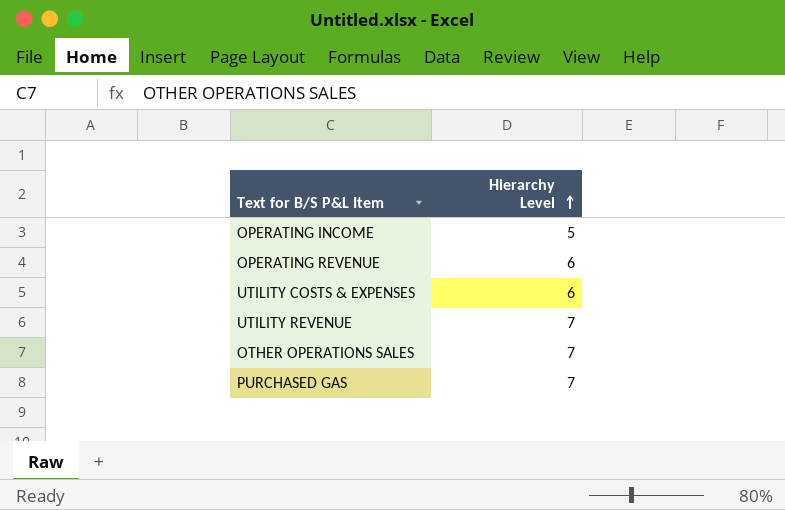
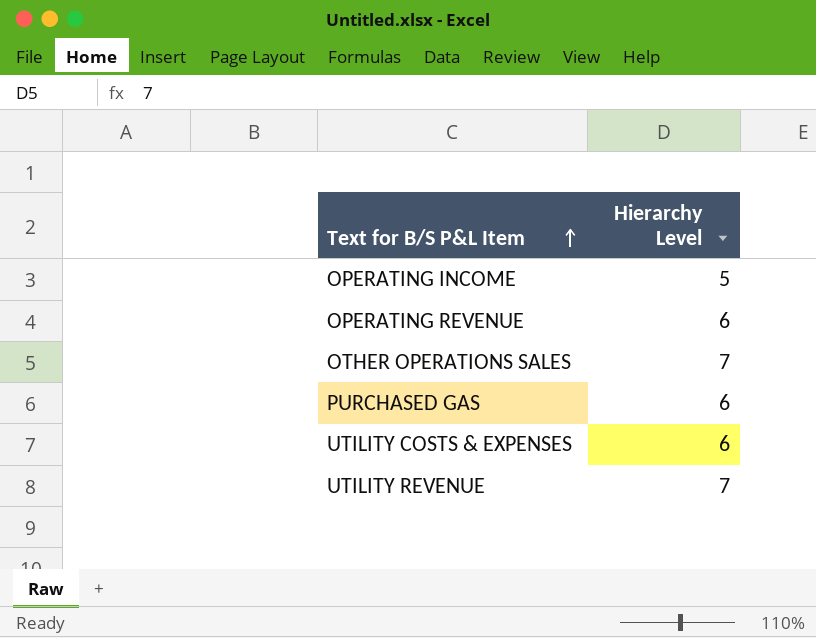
row order: Hierarchy Level ascending -> Text for B/S P&L Item ascending
PURCHASED GAS | Hierarchy Level: 7 -> 6

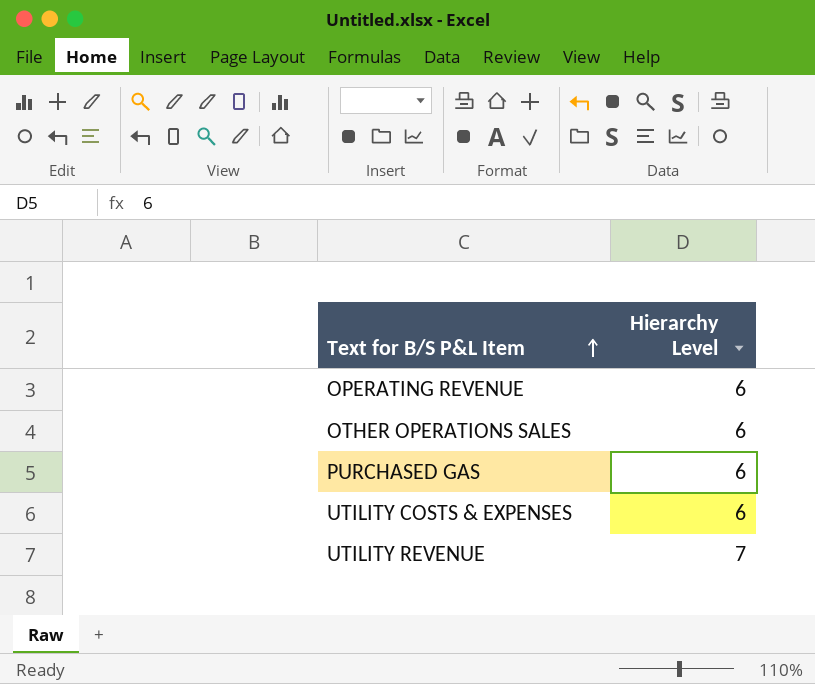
row OPERATING INCOME: 5 -> none
OTHER OPERATIONS SALES | Hierarchy Level: 7 -> 6

